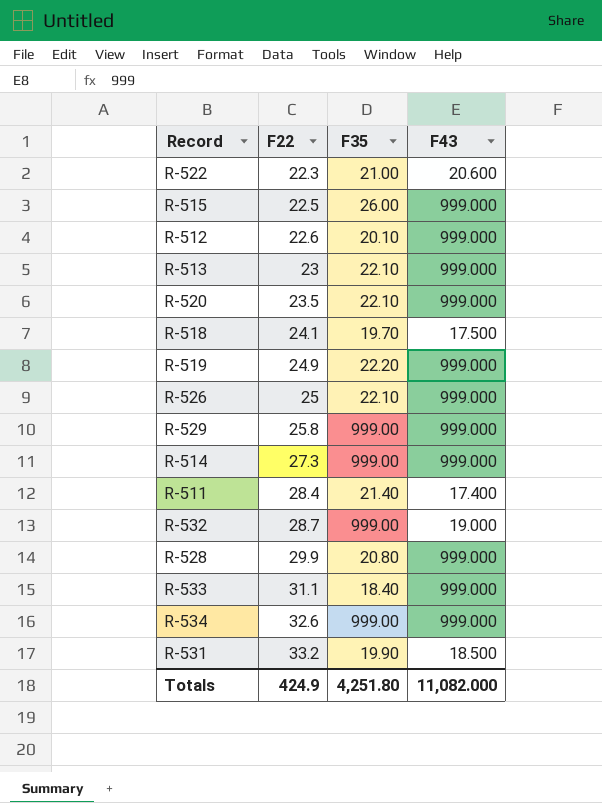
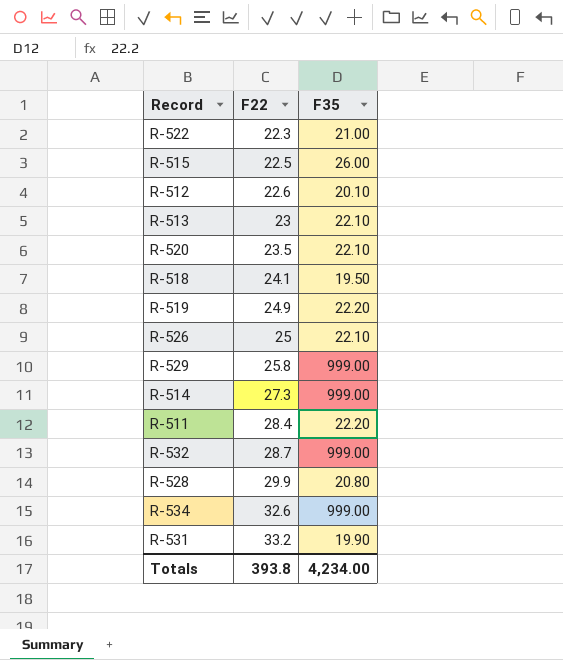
column F43 | position: 4 -> none
row R-533: 31.1 | 18.40 | 999.000 -> none
R-518 | F35: 19.70 -> 19.50
R-511 | F35: 21.40 -> 22.20
Totals | F22: 424.9 -> 393.8
Totals | F35: 4,251.80 -> 4,234.00

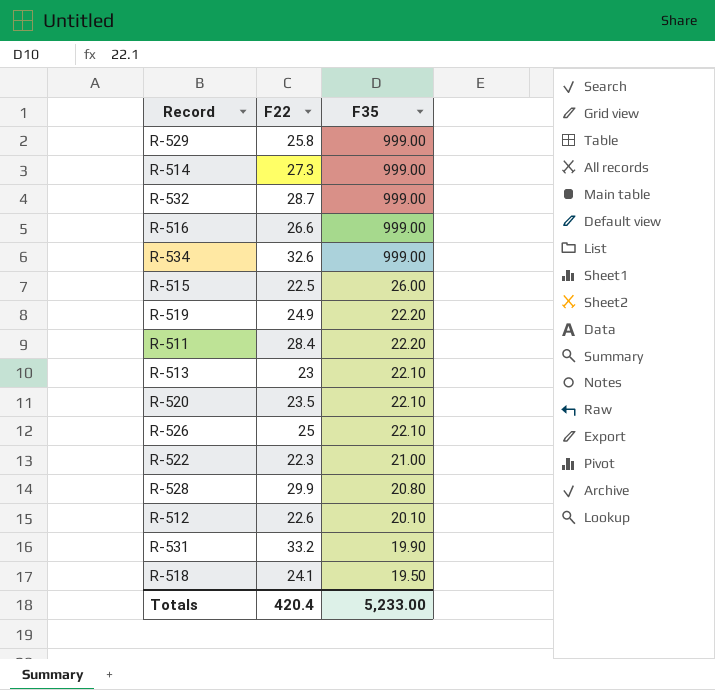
row order: F22 ascending -> F35 descending
row R-516: none -> 26.6 | 999.00
Totals | F22: 393.8 -> 420.4
Totals | F35: 4,234.00 -> 5,233.00

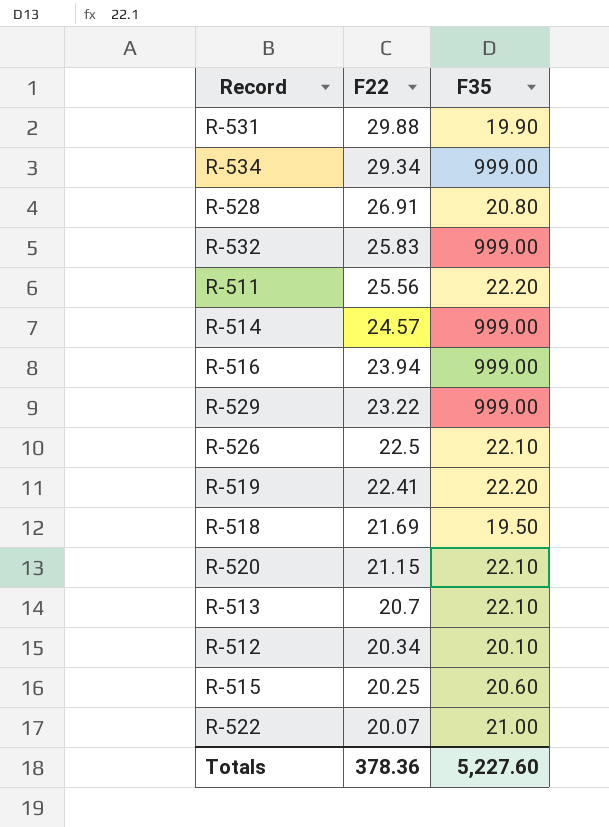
row order: F35 descending -> F22 descending
R-531 | F22: 33.2 -> 29.88
R-534 | F22: 32.6 -> 29.34
R-528 | F22: 29.9 -> 26.91
R-532 | F22: 28.7 -> 25.83
R-511 | F22: 28.4 -> 25.56
R-514 | F22: 27.3 -> 24.57
R-516 | F22: 26.6 -> 23.94
R-529 | F22: 25.8 -> 23.22
R-526 | F22: 25 -> 22.5
R-519 | F22: 24.9 -> 22.41
R-518 | F22: 24.1 -> 21.69
R-520 | F22: 23.5 -> 21.15
R-513 | F22: 23 -> 20.7
R-512 | F22: 22.6 -> 20.34
R-515 | F22: 22.5 -> 20.25
R-515 | F35: 26.00 -> 20.60
R-522 | F22: 22.3 -> 20.07
Totals | F22: 420.4 -> 378.36
Totals | F35: 5,233.00 -> 5,227.60

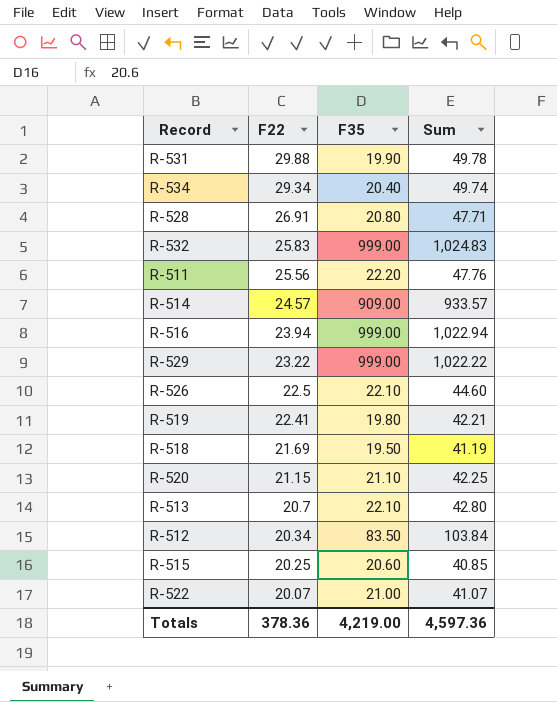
column Sum | formula: none -> [F22] + [F35]
R-534 | F35: 999.00 -> 20.40
R-514 | F35: 999.00 -> 909.00
R-519 | F35: 22.20 -> 19.80
R-520 | F35: 22.10 -> 21.10
R-512 | F35: 20.10 -> 83.50
Totals | F35: 5,227.60 -> 4,219.00

